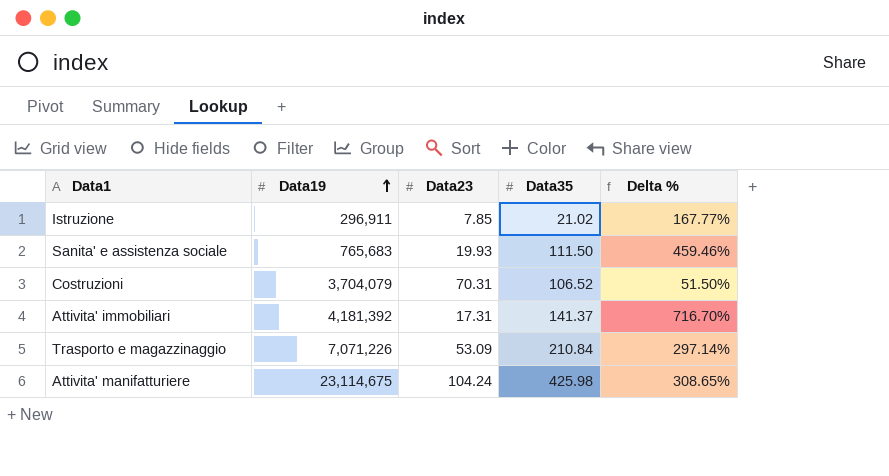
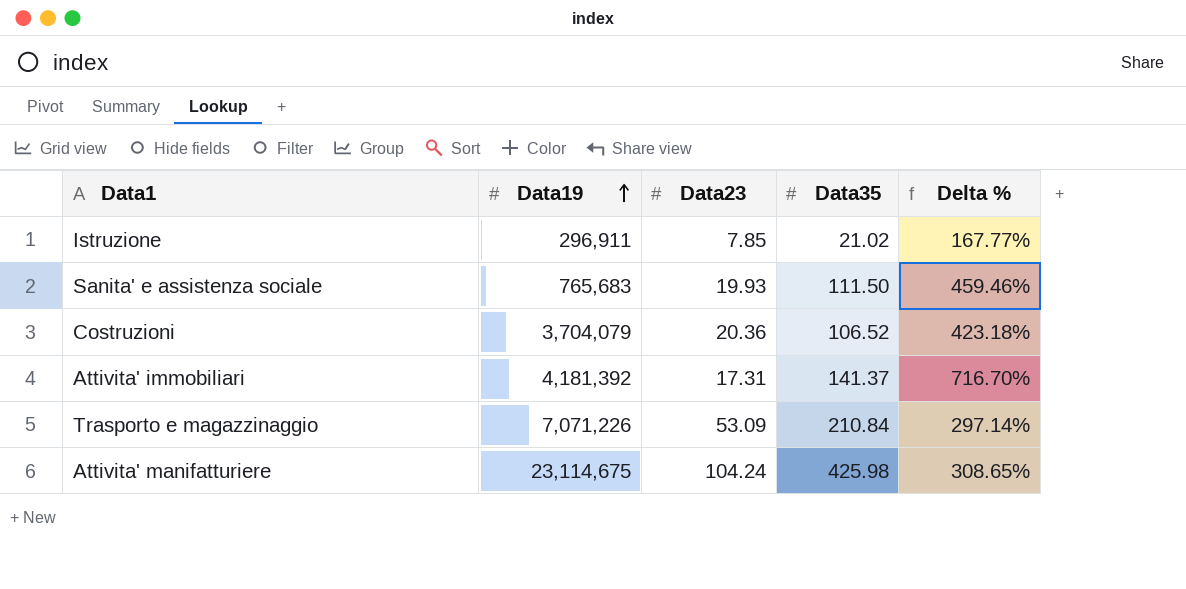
Costruzioni | Data23: 70.31 -> 20.36
Costruzioni | Delta %: 51.50% -> 423.18%

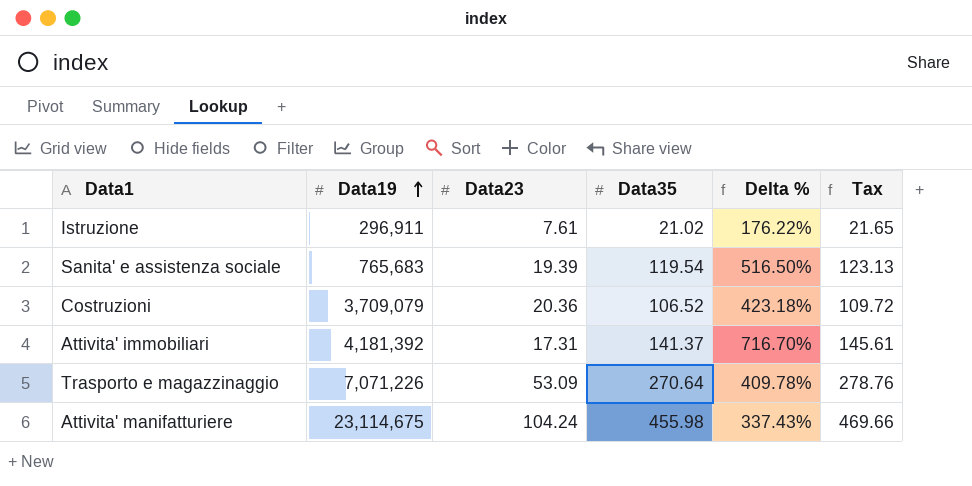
column Tax | formula: none -> [Data35] * 1.03
Istruzione | Data23: 7.85 -> 7.61
Istruzione | Delta %: 167.77% -> 176.22%
Sanita' e assistenza sociale | Data23: 19.93 -> 19.39
Sanita' e assistenza sociale | Data35: 111.50 -> 119.54
Sanita' e assistenza sociale | Delta %: 459.46% -> 516.50%
Costruzioni | Data19: 3,704,079 -> 3,709,079
Trasporto e magazzinaggio | Data35: 210.84 -> 270.64
Trasporto e magazzinaggio | Delta %: 297.14% -> 409.78%
Attivita' manifatturiere | Data35: 425.98 -> 455.98
Attivita' manifatturiere | Delta %: 308.65% -> 337.43%

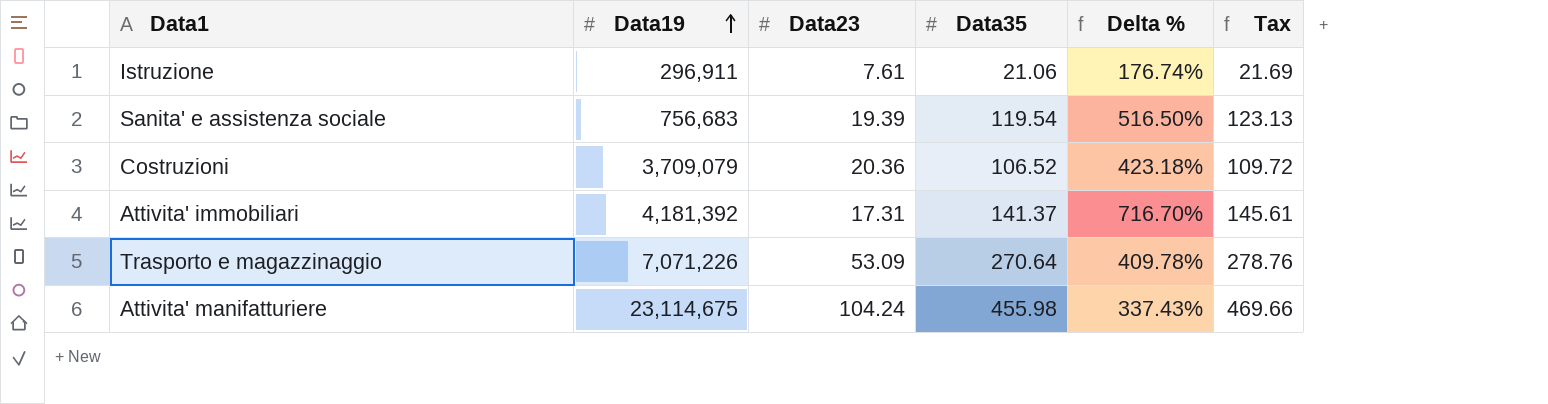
Istruzione | Data35: 21.02 -> 21.06
Istruzione | Delta %: 176.22% -> 176.74%
Istruzione | Tax: 21.65 -> 21.69
Sanita' e assistenza sociale | Data19: 765,683 -> 756,683

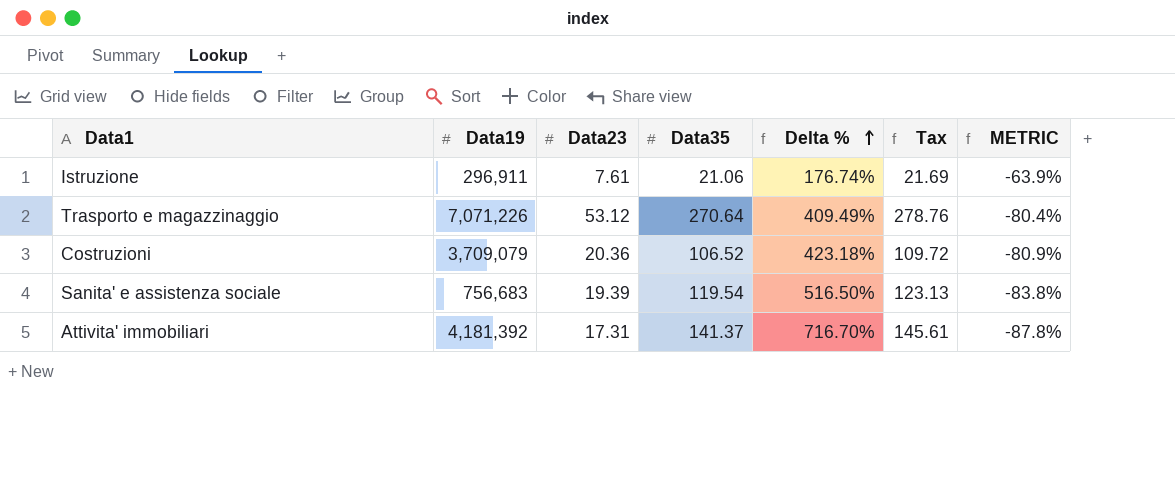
row order: Data19 ascending -> Delta % ascending
column METRIC | formula: none -> ([Data23] - [Data35]) / [Data35]
row Attivita' manifatturiere: 23,114,675 | 104.24 | 455.98 | 337.43% | 469.66 -> none
Trasporto e magazzinaggio | Data23: 53.09 -> 53.12
Trasporto e magazzinaggio | Delta %: 409.78% -> 409.49%

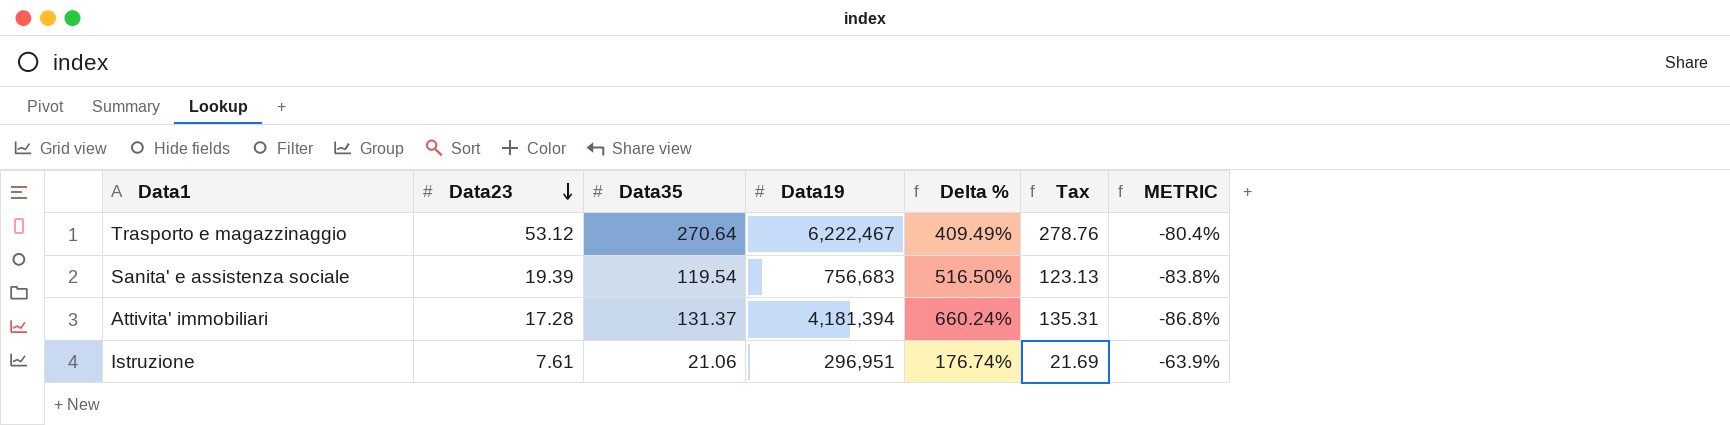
row order: Delta % ascending -> Data23 descending
column Data19 | position: 2 -> 4
row Costruzioni: 3,709,079 | 20.36 | 106.52 | 423.18% | 109.72 | -80.9% -> none
Trasporto e magazzinaggio | Data19: 7,071,226 -> 6,222,467
Attivita' immobiliari | Data23: 17.31 -> 17.28
Attivita' immobiliari | Data35: 141.37 -> 131.37
Attivita' immobiliari | Data19: 4,181,392 -> 4,181,394
Attivita' immobiliari | Delta %: 716.70% -> 660.24%
Attivita' immobiliari | Tax: 145.61 -> 135.31
Attivita' immobiliari | METRIC: -87.8% -> -86.8%
Istruzione | Data19: 296,911 -> 296,951

